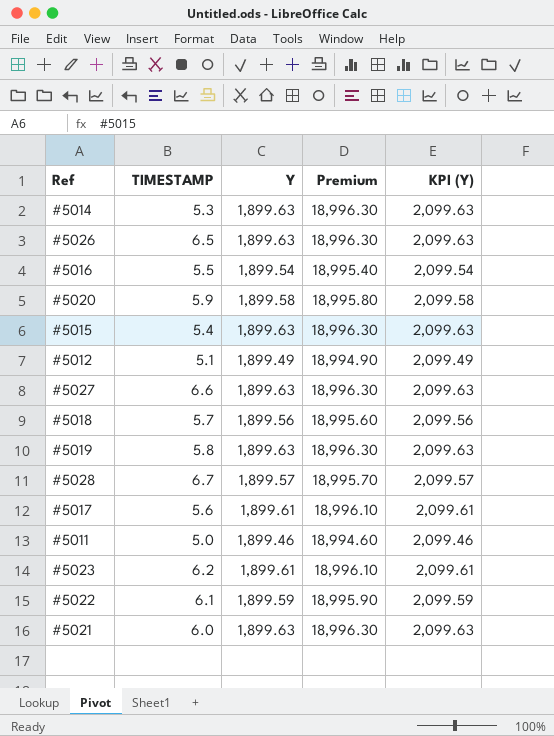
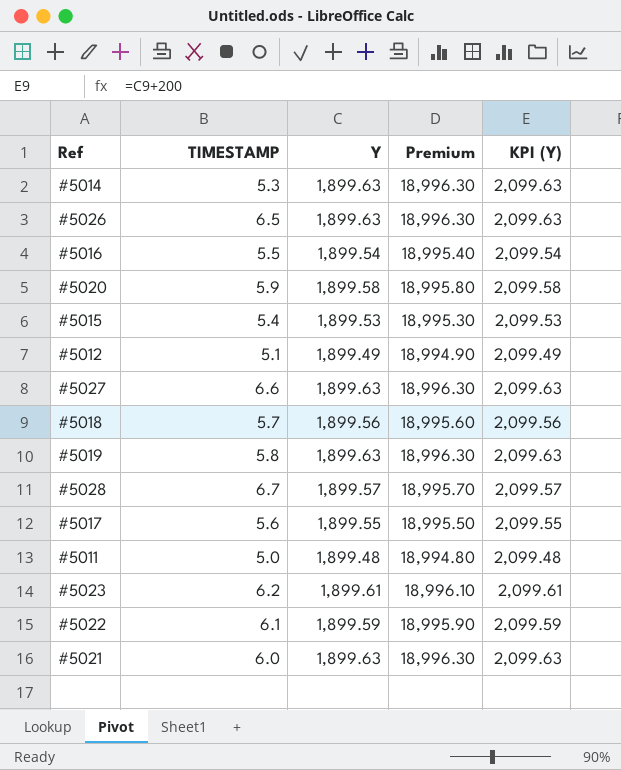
#5015 | Y: 1,899.63 -> 1,899.53
#5015 | Premium: 18,996.30 -> 18,995.30
#5015 | KPI (Y): 2,099.63 -> 2,099.53
#5017 | Y: 1,899.61 -> 1,899.55
#5017 | Premium: 18,996.10 -> 18,995.50
#5017 | KPI (Y): 2,099.61 -> 2,099.55
#5011 | Y: 1,899.46 -> 1,899.48
#5011 | Premium: 18,994.60 -> 18,994.80
#5011 | KPI (Y): 2,099.46 -> 2,099.48

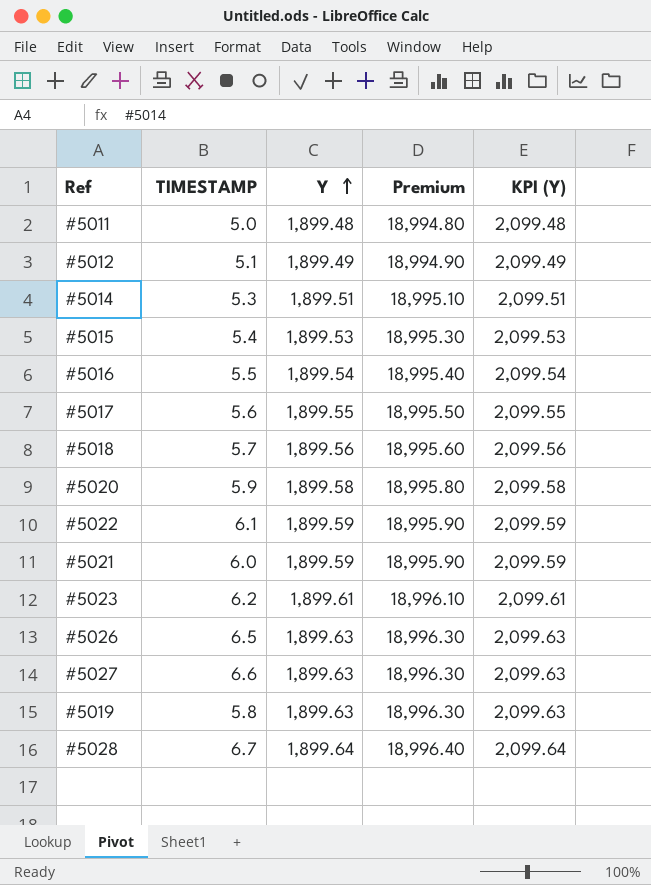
row order: none -> Y ascending
#5014 | Y: 1,899.63 -> 1,899.51
#5014 | Premium: 18,996.30 -> 18,995.10
#5014 | KPI (Y): 2,099.63 -> 2,099.51
#5021 | Y: 1,899.63 -> 1,899.59
#5021 | Premium: 18,996.30 -> 18,995.90
#5021 | KPI (Y): 2,099.63 -> 2,099.59
#5028 | Y: 1,899.57 -> 1,899.64
#5028 | Premium: 18,995.70 -> 18,996.40
#5028 | KPI (Y): 2,099.57 -> 2,099.64

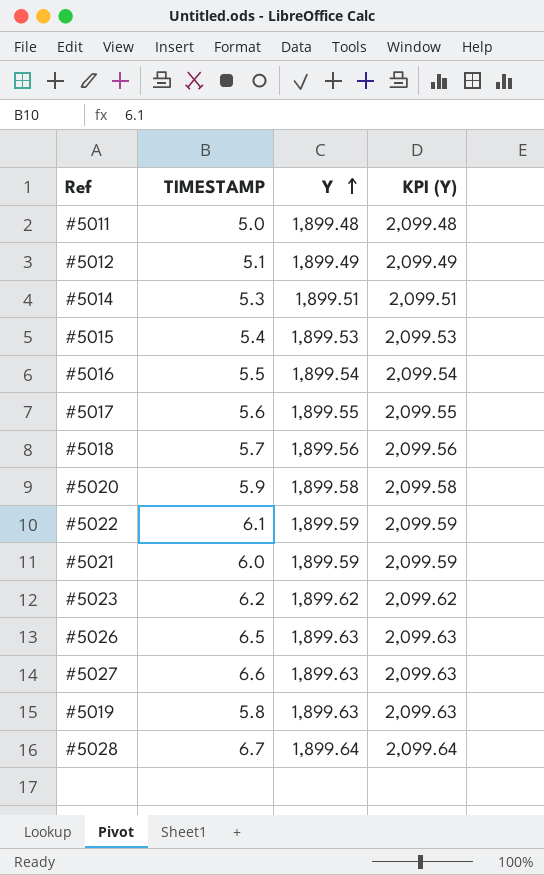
column Premium | formula: [Y] * 10 -> none
#5023 | Y: 1,899.61 -> 1,899.62
#5023 | KPI (Y): 2,099.61 -> 2,099.62

